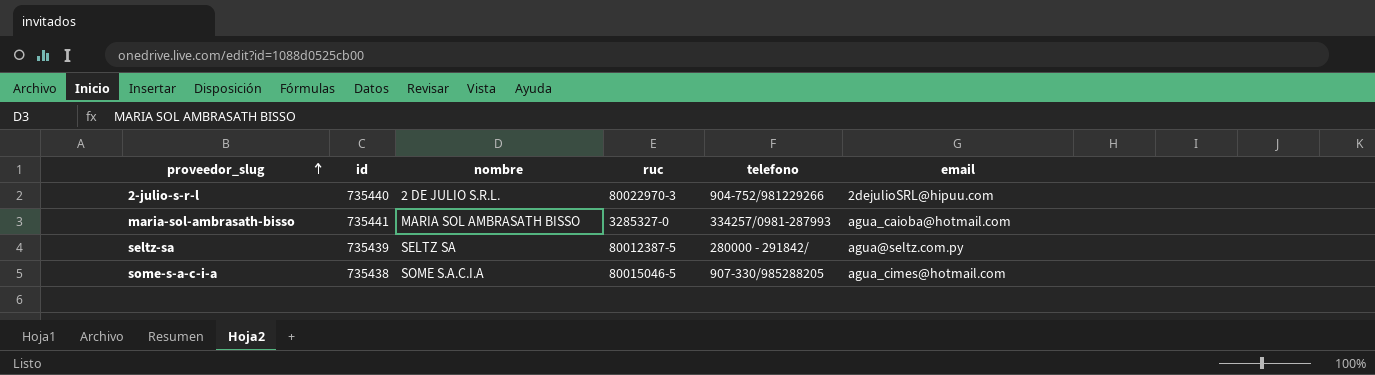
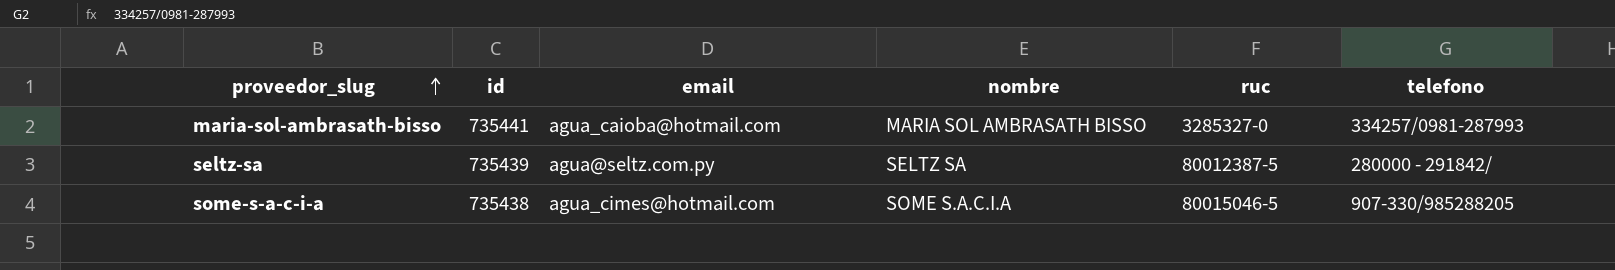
column email | position: 6 -> 3
row 2-julio-s-r-l: 735440 | 2 DE JULIO S.R.L. | 80022970-3 | 904-752/981229266 | 2dejulioSRL@hipuu.com -> none

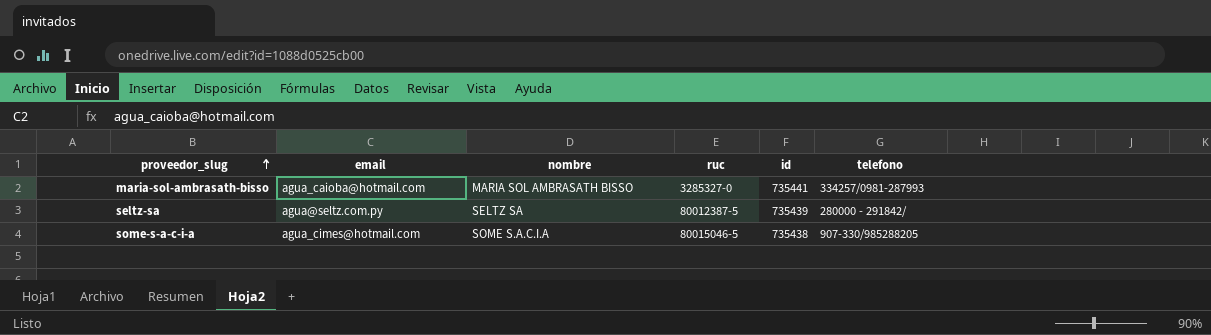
column id | position: 2 -> 5

